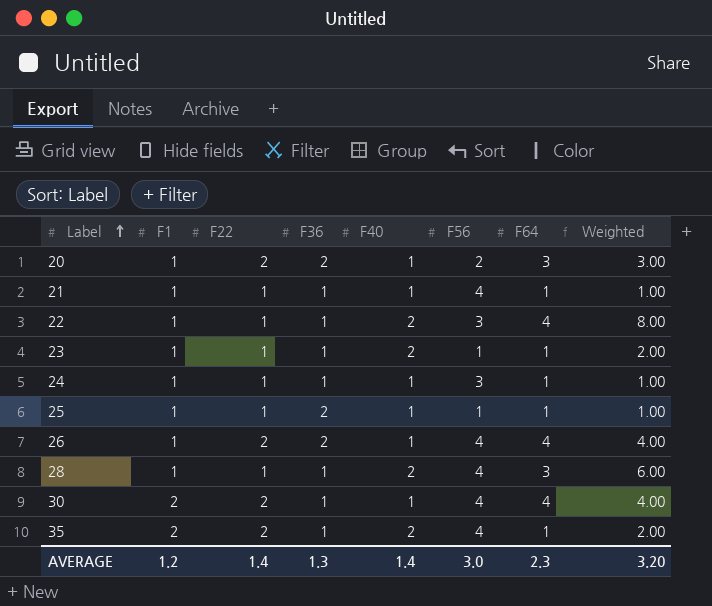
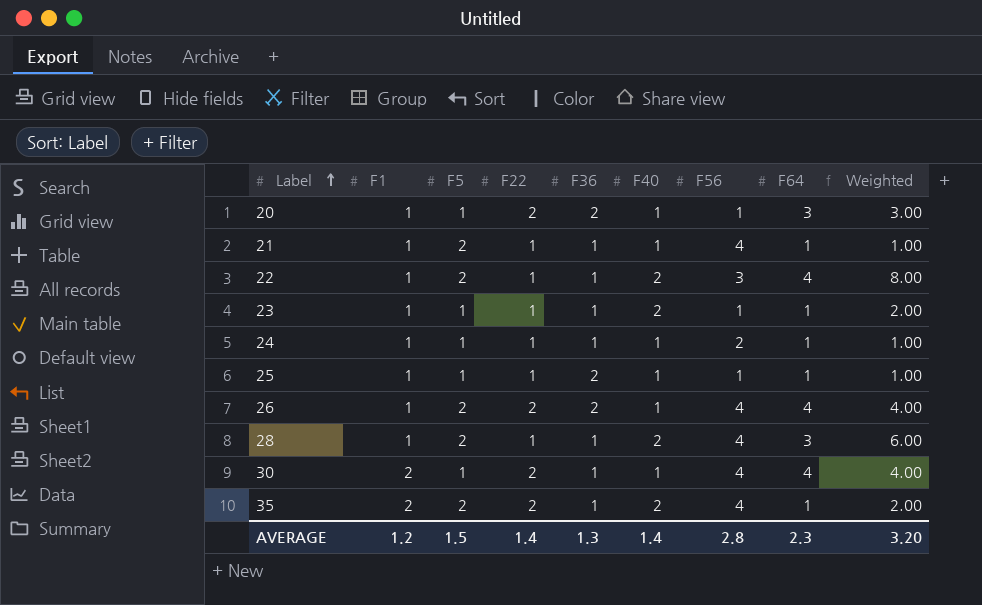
column F5 | position: none -> 3
20 | F56: 2 -> 1
24 | F56: 3 -> 2
AVERAGE | F56: 3.0 -> 2.8

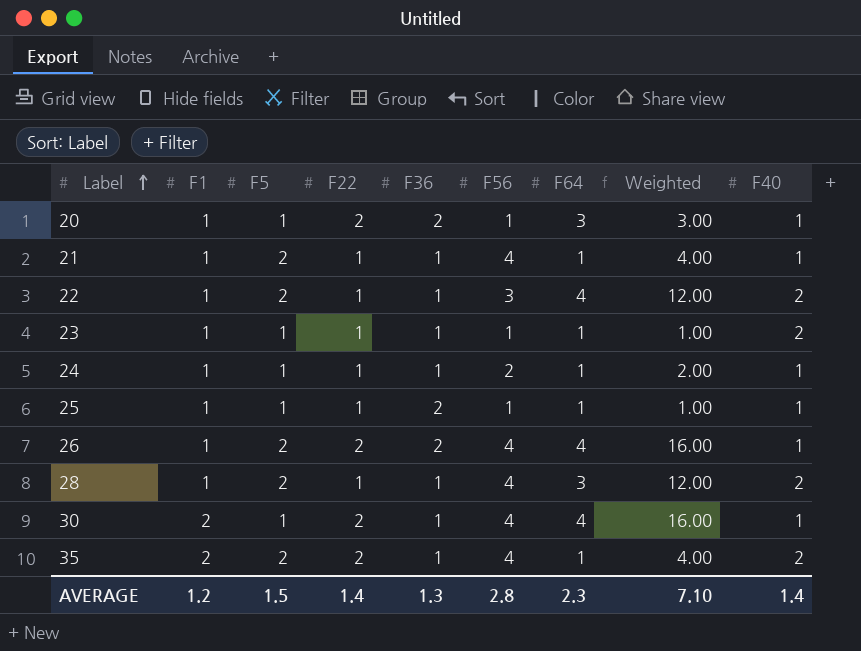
column Weighted | formula: [F40] * [F64] -> [F56] * [F64]
column F40 | position: 6 -> 9
AVERAGE | Weighted: 3.20 -> 7.10

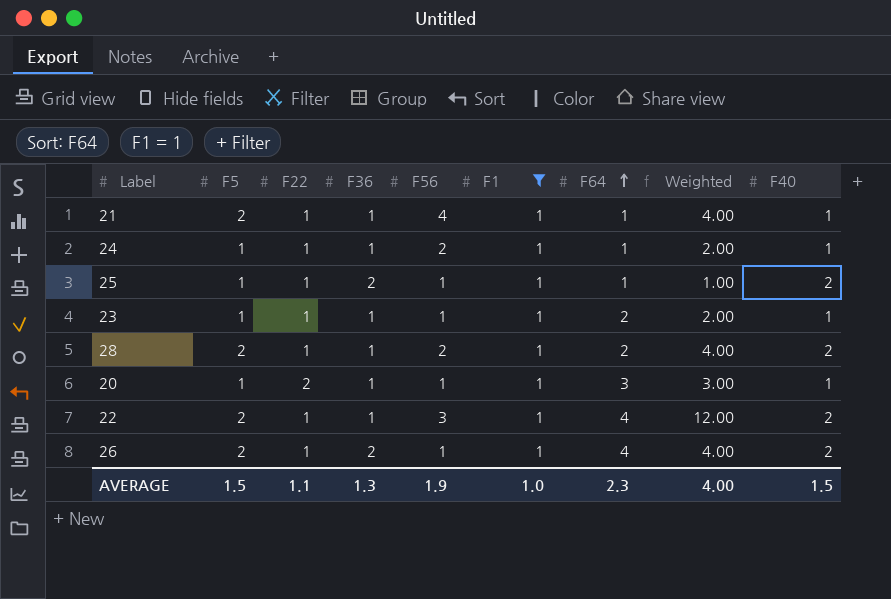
filter: none -> F1 = 1
row order: Label ascending -> F64 ascending
column F1 | position: 2 -> 6
25 | F40: 1 -> 2
23 | F64: 1 -> 2
23 | Weighted: 1.00 -> 2.00
23 | F40: 2 -> 1
28 | F56: 4 -> 2
28 | F64: 3 -> 2
28 | Weighted: 12.00 -> 4.00
20 | F36: 2 -> 1
26 | F22: 2 -> 1
26 | F56: 4 -> 1
26 | Weighted: 16.00 -> 4.00
26 | F40: 1 -> 2
AVERAGE | F22: 1.4 -> 1.1
AVERAGE | F56: 2.8 -> 1.9
AVERAGE | F1: 1.2 -> 1.0
AVERAGE | Weighted: 7.10 -> 4.00
AVERAGE | F40: 1.4 -> 1.5

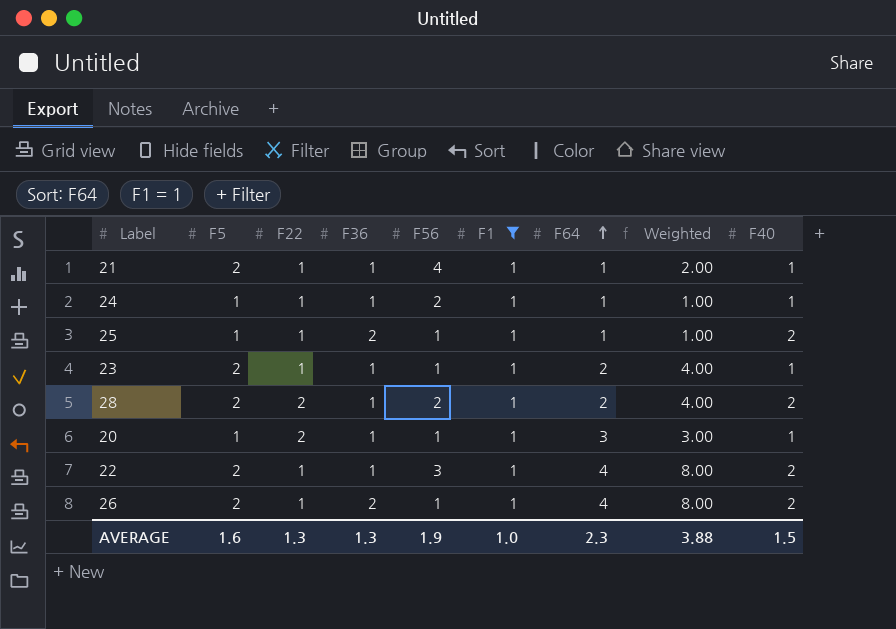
column Weighted | formula: [F56] * [F64] -> [F5] * [F64]
23 | F5: 1 -> 2
28 | F22: 1 -> 2
AVERAGE | F5: 1.5 -> 1.6
AVERAGE | F22: 1.1 -> 1.3
AVERAGE | Weighted: 4.00 -> 3.88

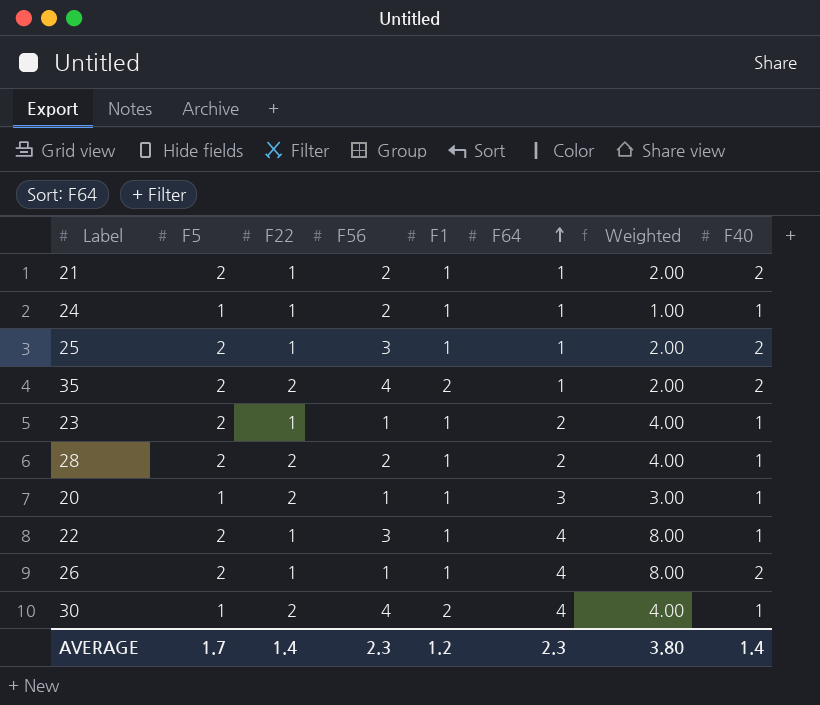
filter: F1 = 1 -> none
column F36 | position: 4 -> none
21 | F56: 4 -> 2
21 | F40: 1 -> 2
25 | F5: 1 -> 2
25 | F56: 1 -> 3
25 | Weighted: 1.00 -> 2.00
28 | F40: 2 -> 1
22 | F40: 2 -> 1
AVERAGE | F5: 1.6 -> 1.7
AVERAGE | F22: 1.3 -> 1.4
AVERAGE | F56: 1.9 -> 2.3
AVERAGE | F1: 1.0 -> 1.2
AVERAGE | Weighted: 3.88 -> 3.80
AVERAGE | F40: 1.5 -> 1.4

